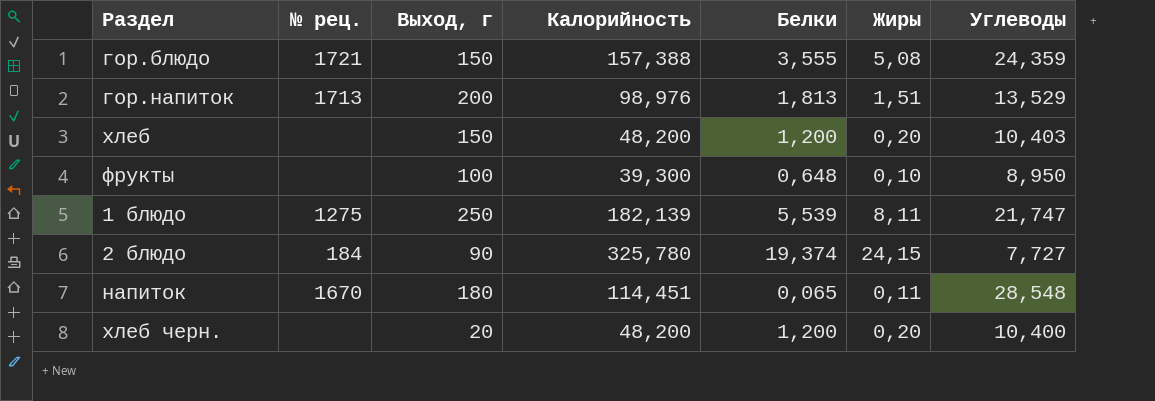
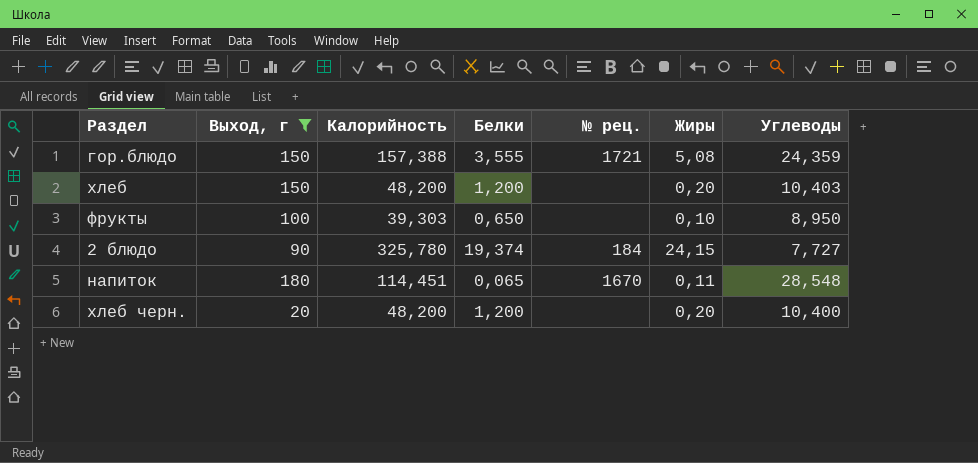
filter: none -> Выход, г <= 180
column № рец. | position: 2 -> 5
фрукты | Калорийность: 39,300 -> 39,303
фрукты | Белки: 0,648 -> 0,650

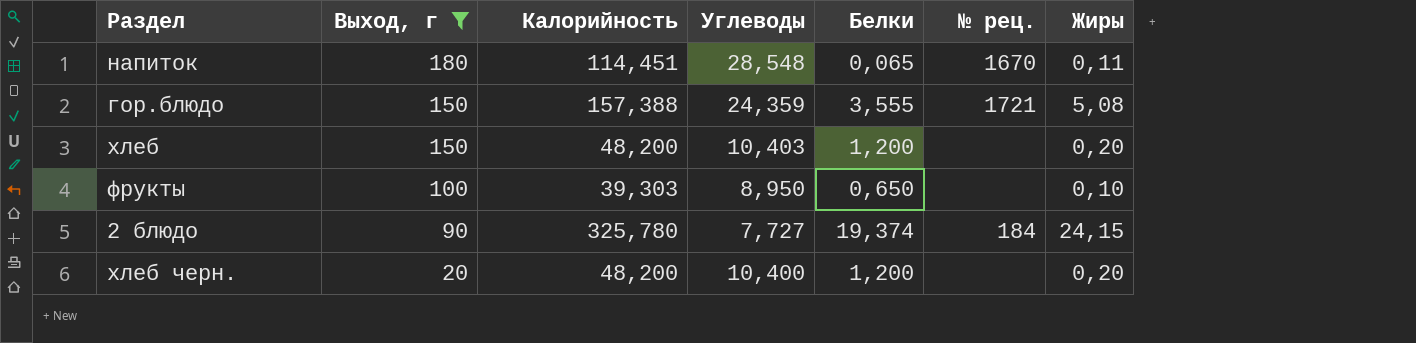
row order: none -> Выход, г descending
column Углеводы | position: 7 -> 4

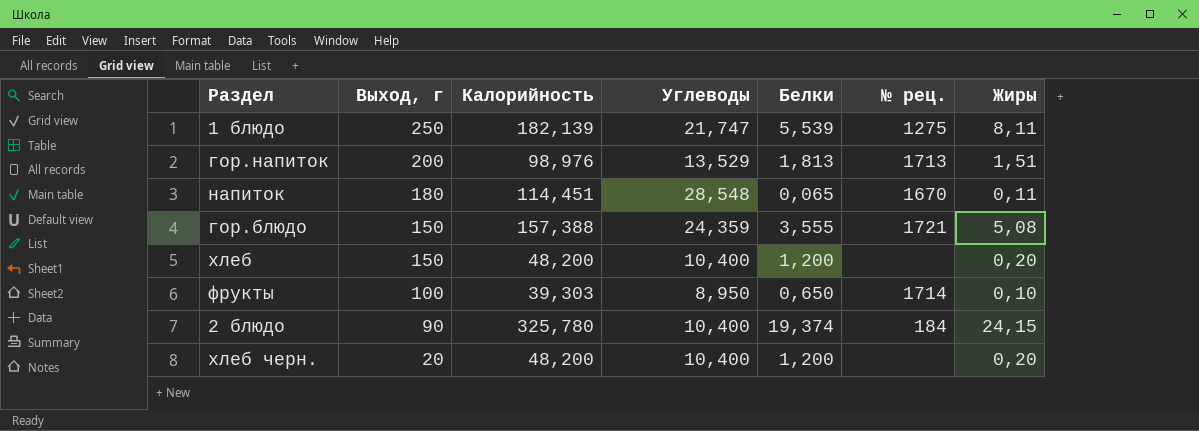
filter: Выход, г <= 180 -> none
хлеб | Углеводы: 10,403 -> 10,400
фрукты | № рец.: none -> 1714
2 блюдо | Углеводы: 7,727 -> 10,400

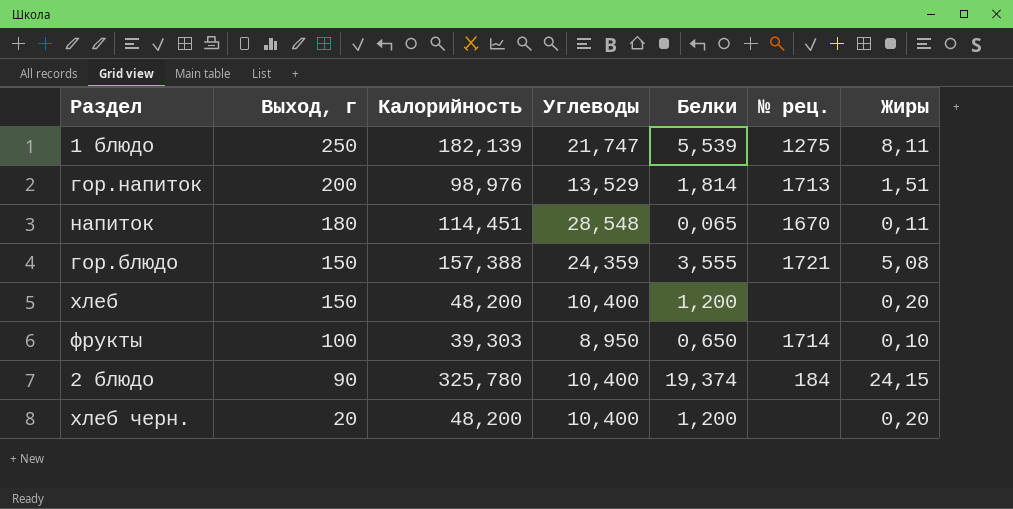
гор.напиток | Белки: 1,813 -> 1,814

